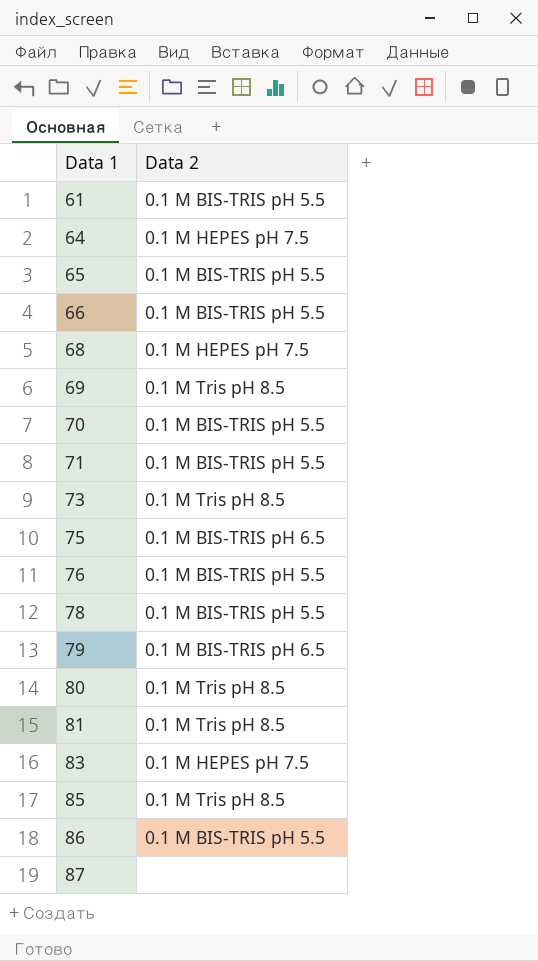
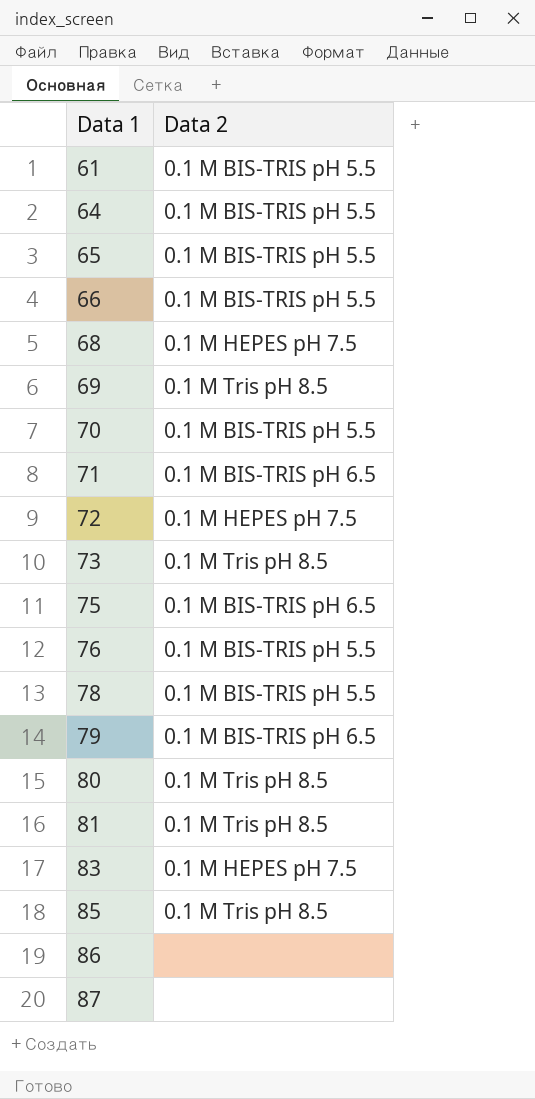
64 | Data 2: 0.1 M HEPES pH 7.5 -> 0.1 M BIS-TRIS pH 5.5
71 | Data 2: 0.1 M BIS-TRIS pH 5.5 -> 0.1 M BIS-TRIS pH 6.5
row 72: none -> 0.1 M HEPES pH 7.5
86 | Data 2: 0.1 M BIS-TRIS pH 5.5 -> none

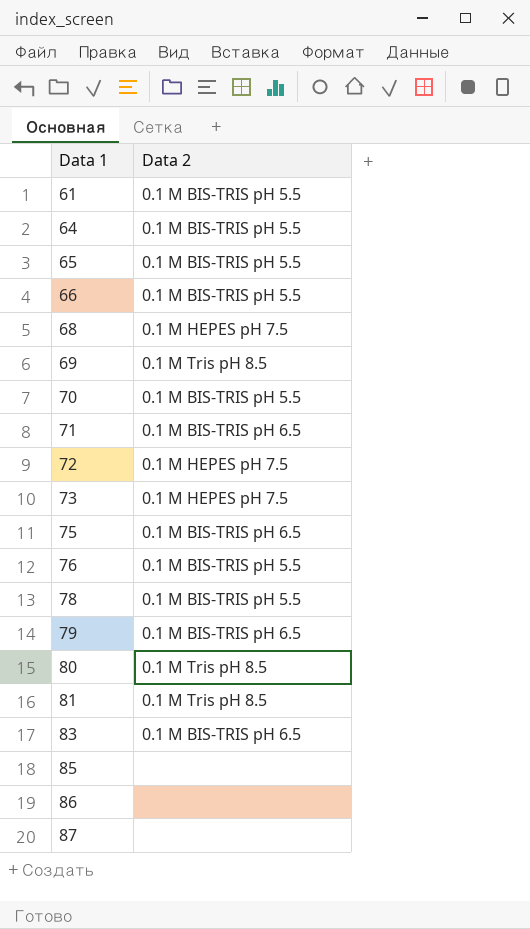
73 | Data 2: 0.1 M Tris pH 8.5 -> 0.1 M HEPES pH 7.5
83 | Data 2: 0.1 M HEPES pH 7.5 -> 0.1 M BIS-TRIS pH 6.5
85 | Data 2: 0.1 M Tris pH 8.5 -> none

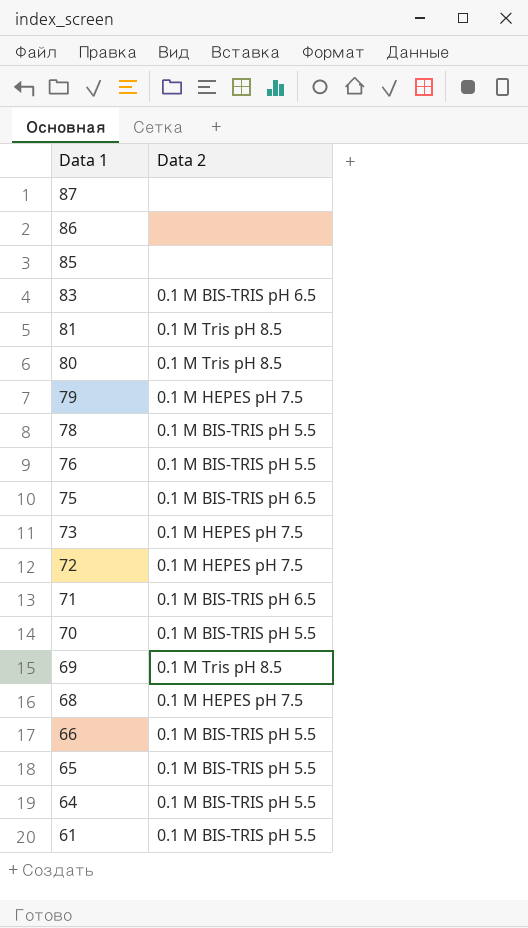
row order: Data 1 ascending -> Data 1 descending
79 | Data 2: 0.1 M BIS-TRIS pH 6.5 -> 0.1 M HEPES pH 7.5

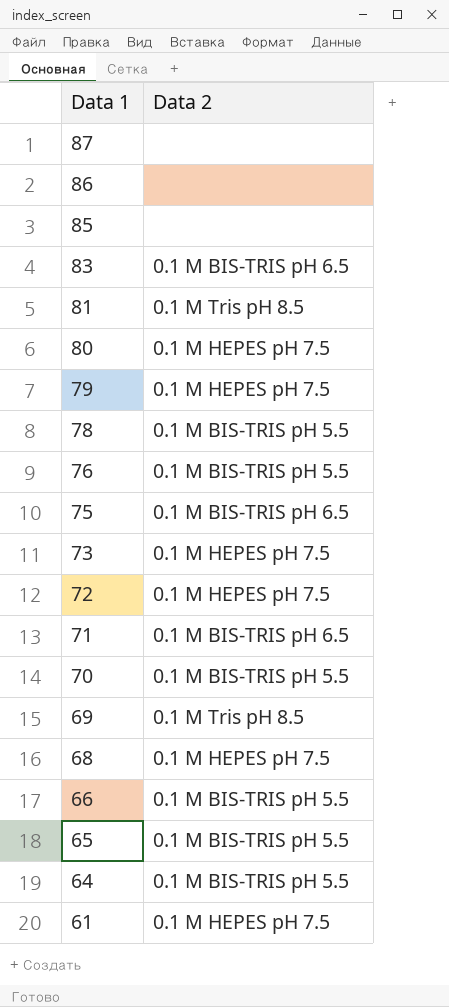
80 | Data 2: 0.1 M Tris pH 8.5 -> 0.1 M HEPES pH 7.5
61 | Data 2: 0.1 M BIS-TRIS pH 5.5 -> 0.1 M HEPES pH 7.5

